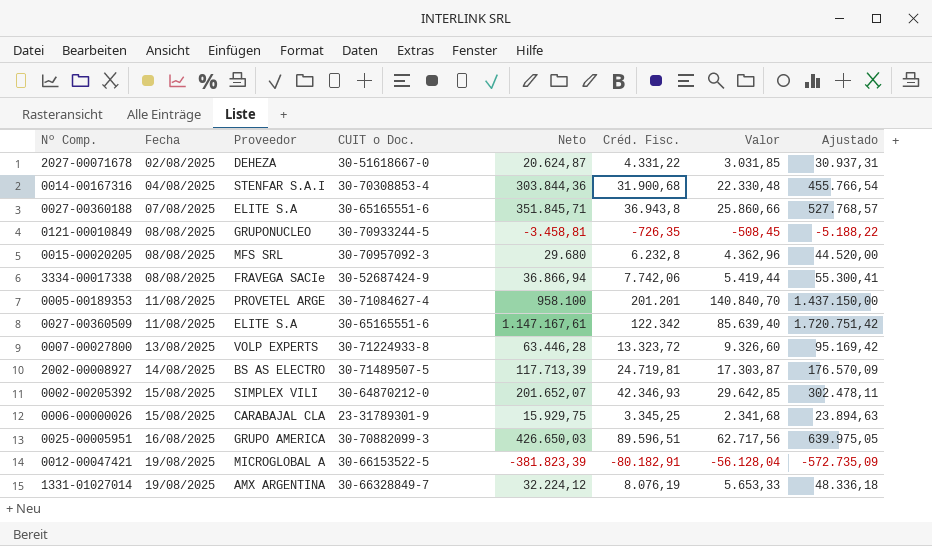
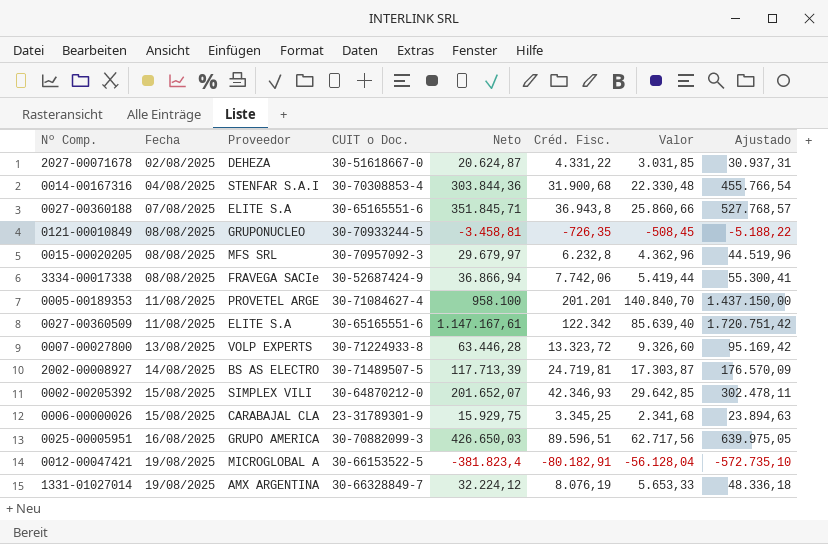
0015-00020205 | Neto: 29.680 -> 29.679,97
0015-00020205 | Ajustado: 44.520,00 -> 44.519,96
0012-00047421 | Neto: -381.823,39 -> -381.823,4
0012-00047421 | Ajustado: -572.735,09 -> -572.735,10

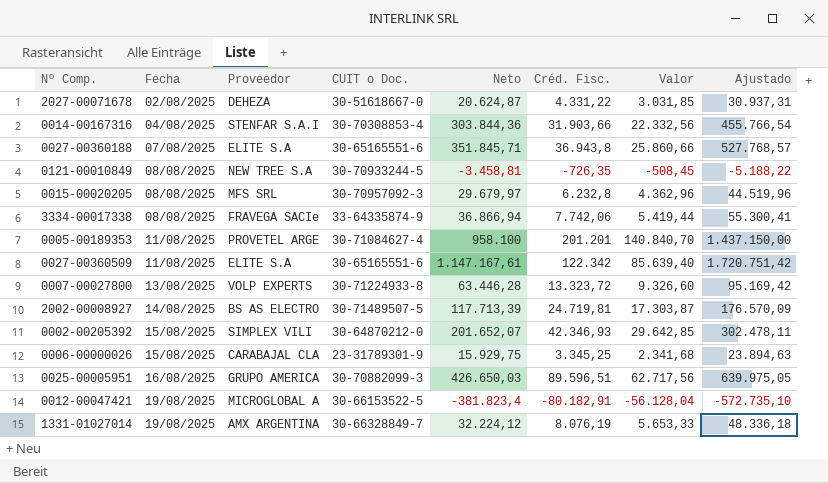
0014-00167316 | Créd. Fisc.: 31.900,68 -> 31.903,66
0014-00167316 | Valor: 22.330,48 -> 22.332,56
0121-00010849 | Proveedor: GRUPONUCLEO -> NEW TREE S.A
3334-00017338 | CUIT o Doc.: 30-52687424-9 -> 33-64335874-9

